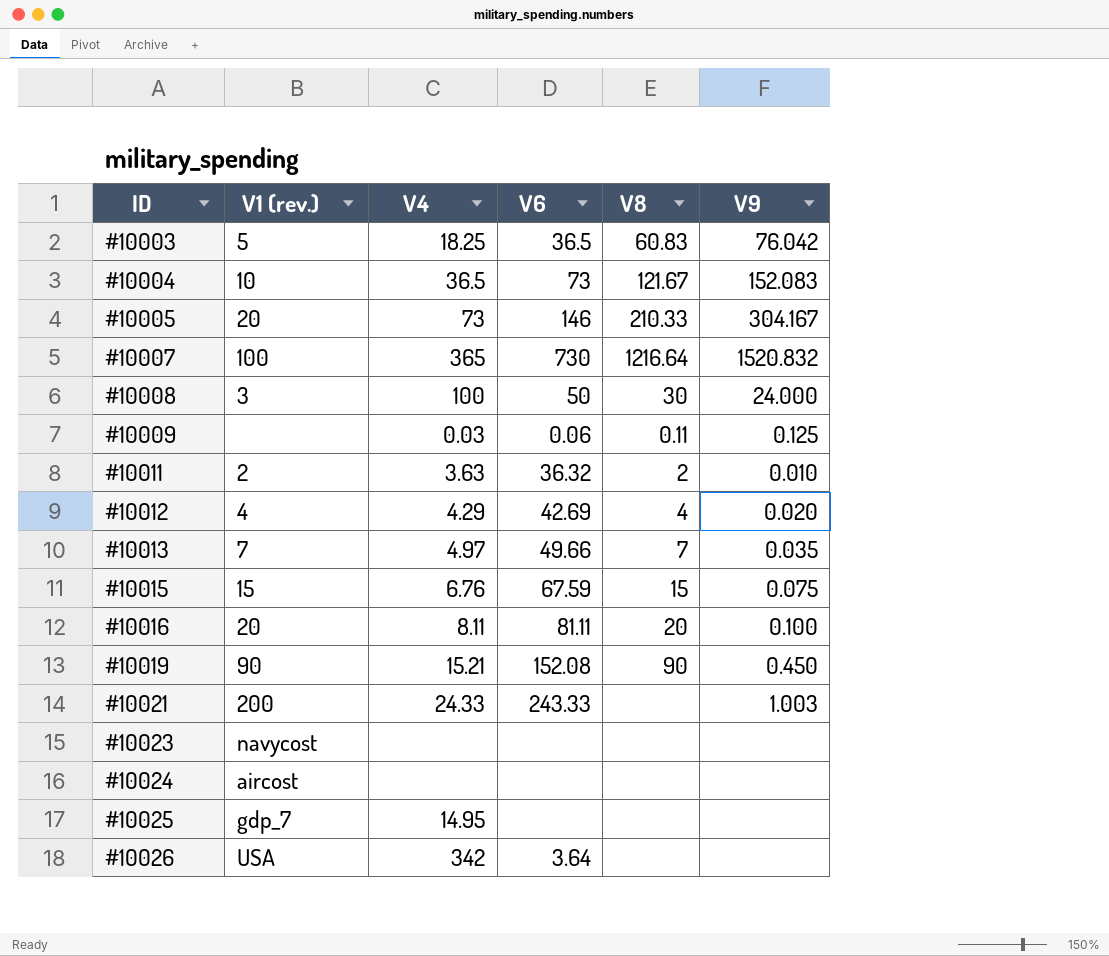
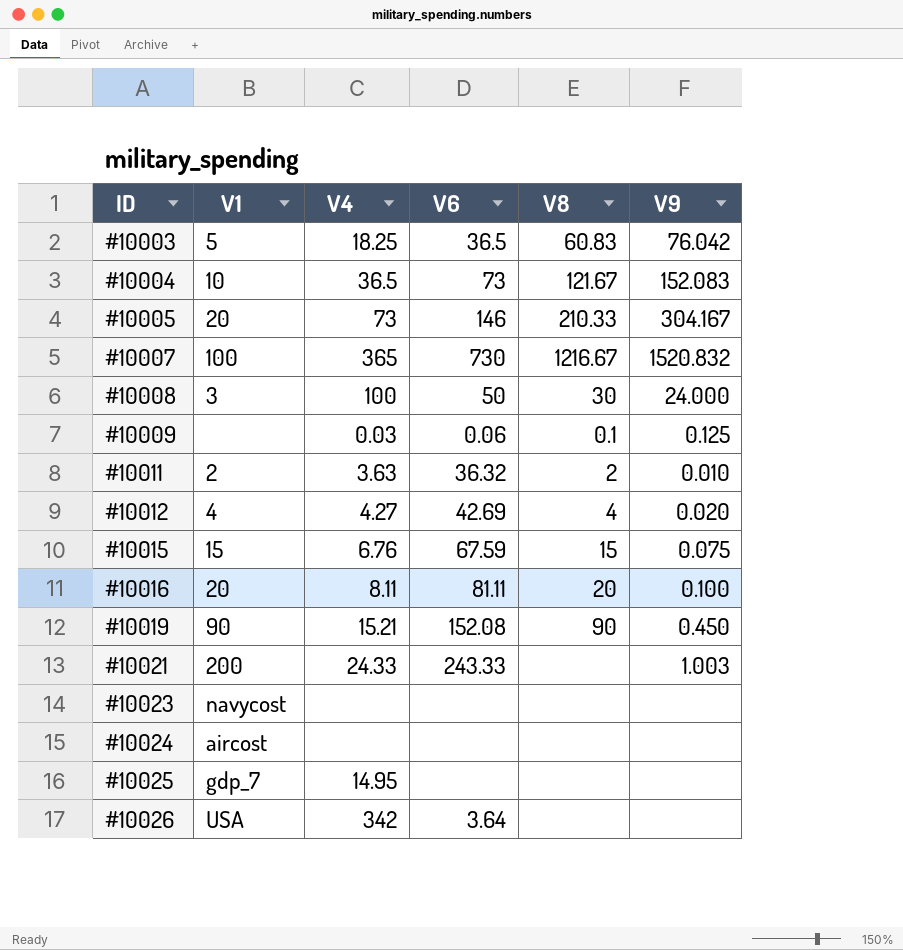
column name: V1 (rev.) -> V1
row #10013: 7 | 4.97 | 49.66 | 7 | 0.035 -> none
#10007 | V8: 1216.64 -> 1216.67
#10009 | V8: 0.11 -> 0.1
#10012 | V4: 4.29 -> 4.27

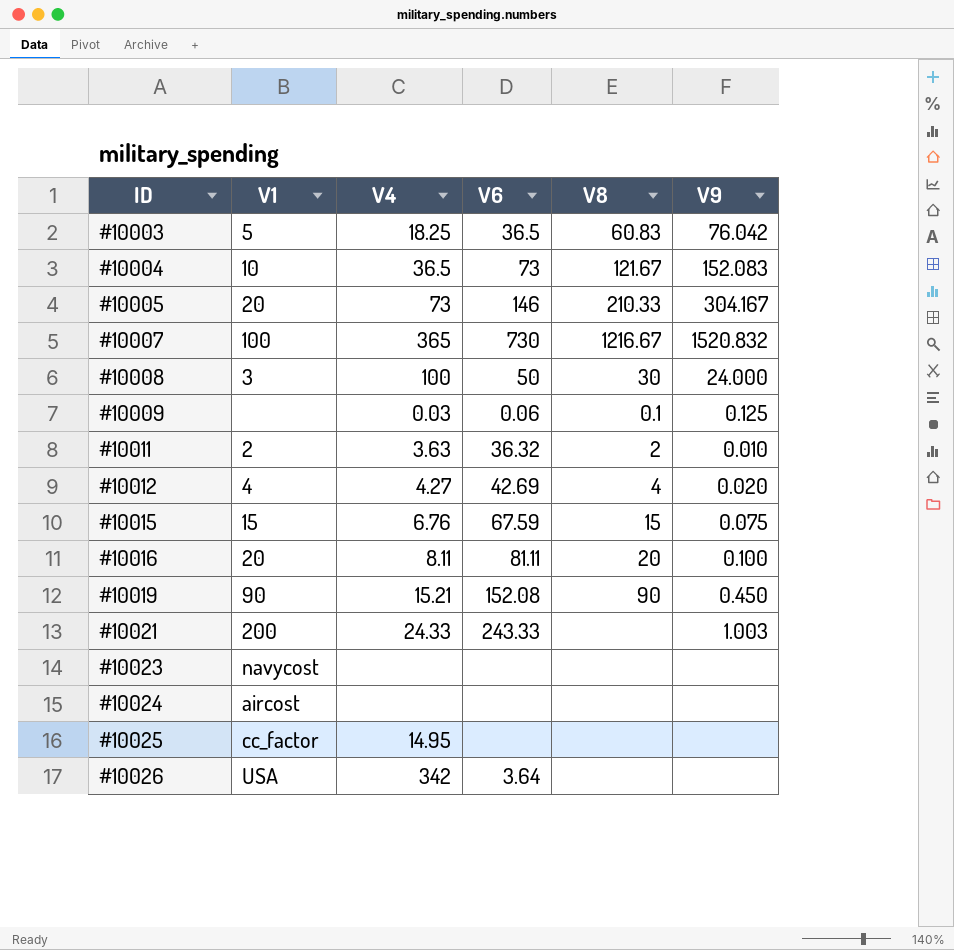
#10025 | V1: gdp_7 -> cc_factor

